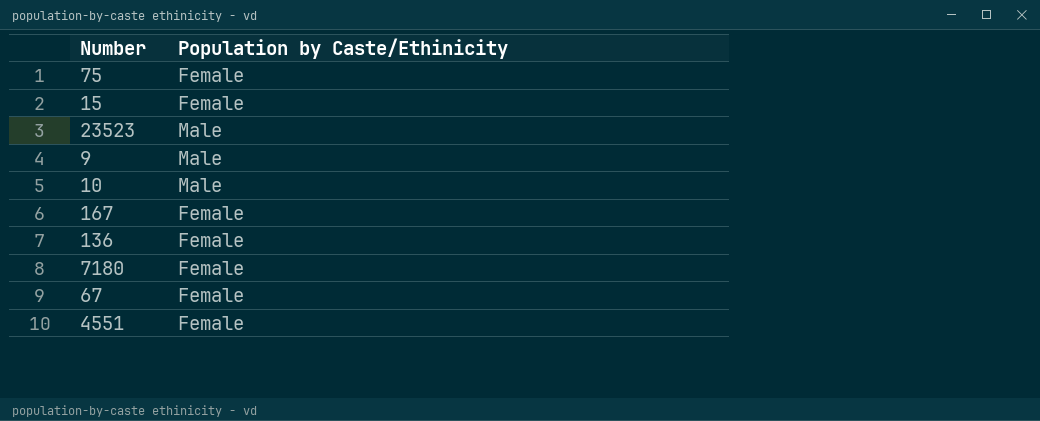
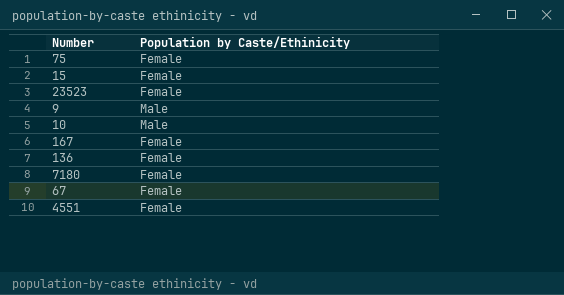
23523 | Population by Caste/Ethinicity: Male -> Female

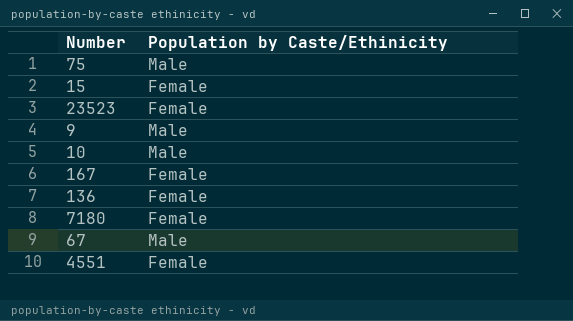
75 | Population by Caste/Ethinicity: Female -> Male
67 | Population by Caste/Ethinicity: Female -> Male

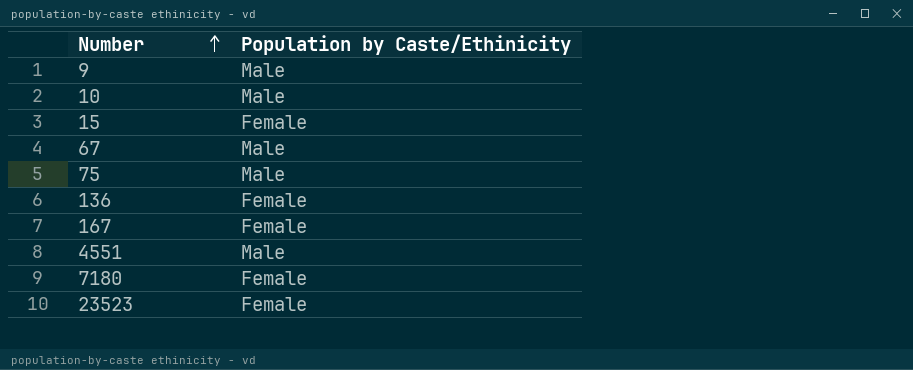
row order: none -> Number ascending
4551 | Population by Caste/Ethinicity: Female -> Male

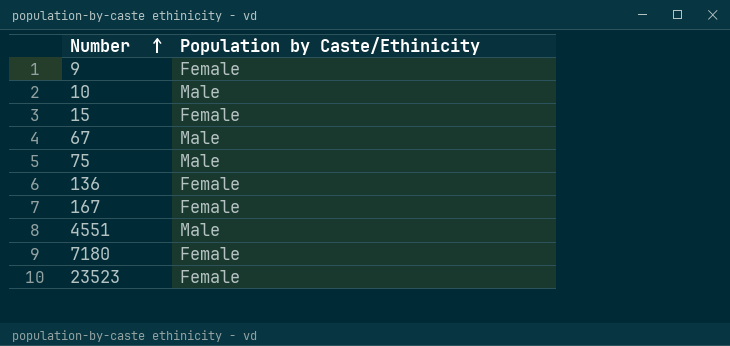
9 | Population by Caste/Ethinicity: Male -> Female

